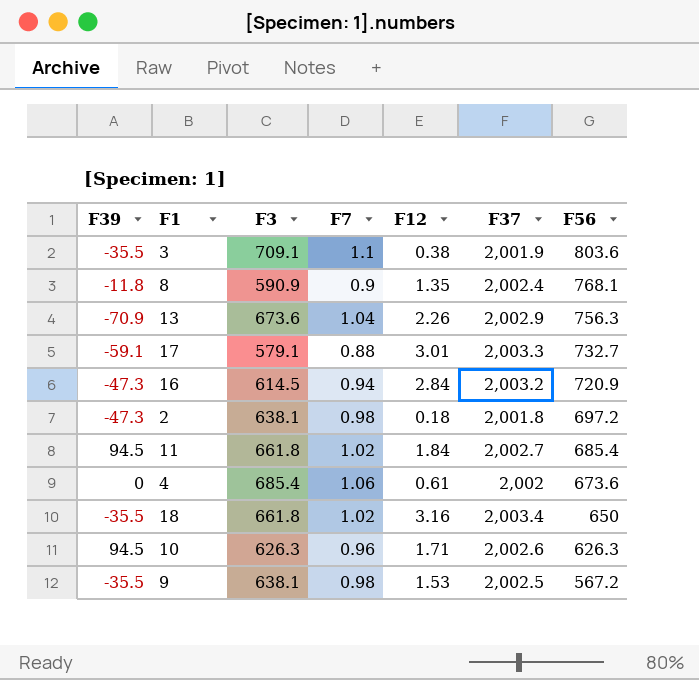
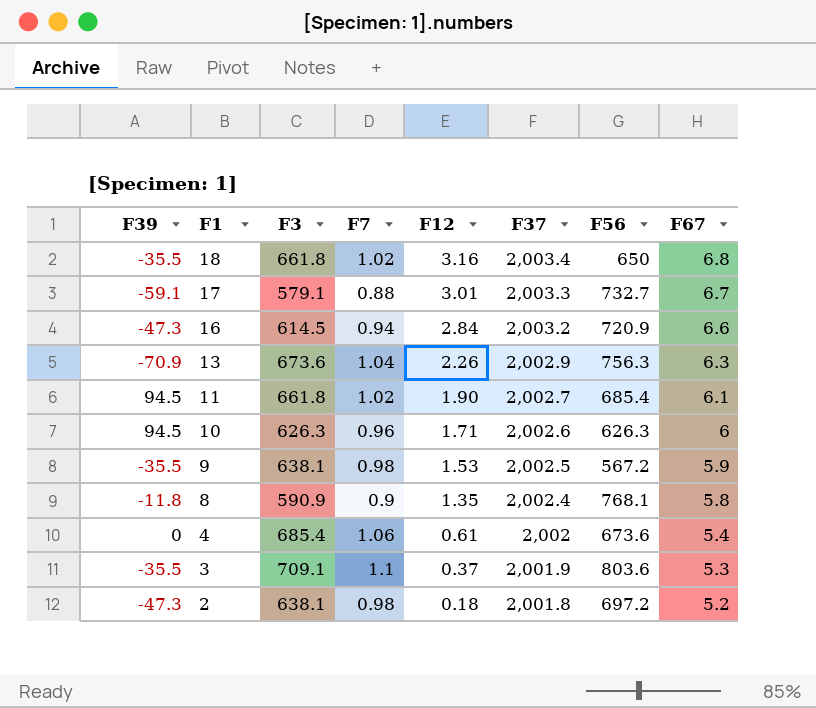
row order: F56 descending -> F1 descending
column F67 | position: none -> 8
11 | F12: 1.84 -> 1.90
3 | F12: 0.38 -> 0.37

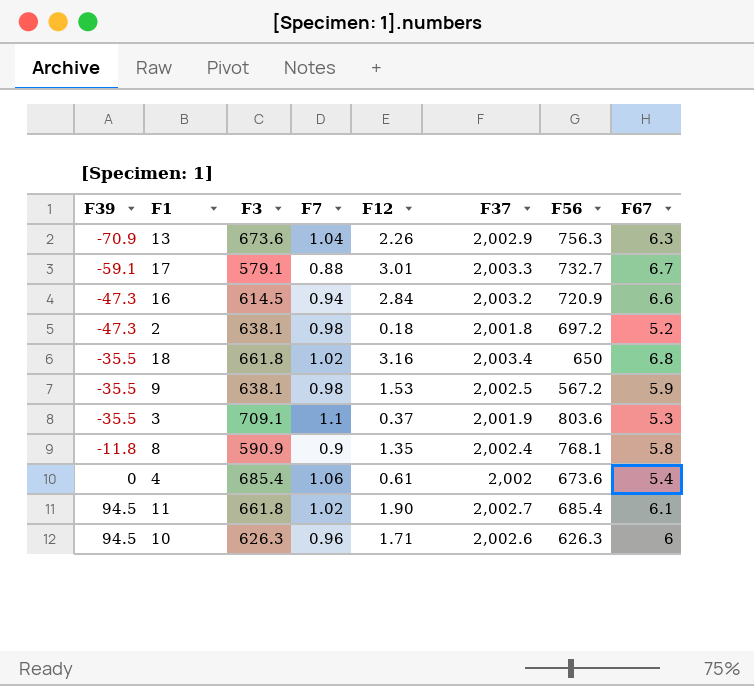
row order: F1 descending -> F39 ascending

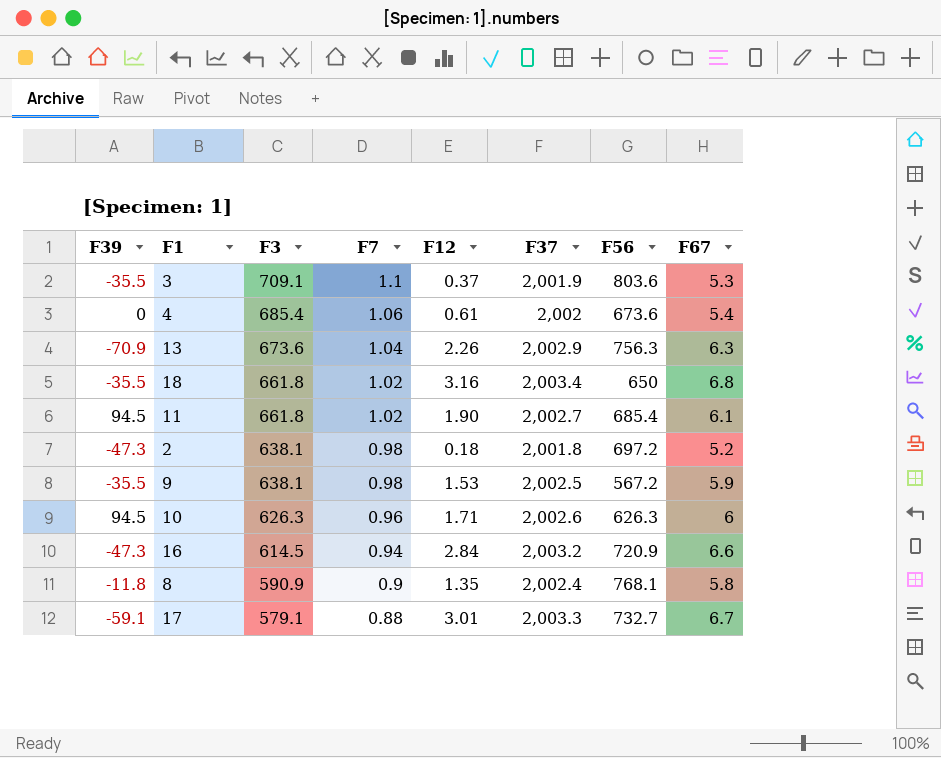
row order: F39 ascending -> F3 descending

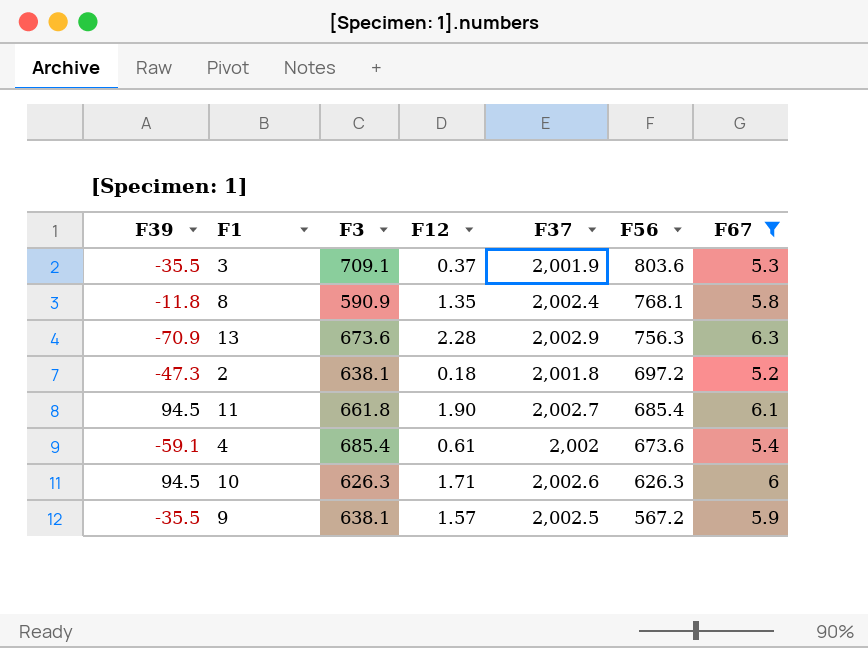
filter: none -> F67 <= 6.3
row order: F3 descending -> F56 descending
column F7 | position: 4 -> none
13 | F12: 2.26 -> 2.28
4 | F39: 0 -> -59.1
9 | F12: 1.53 -> 1.57

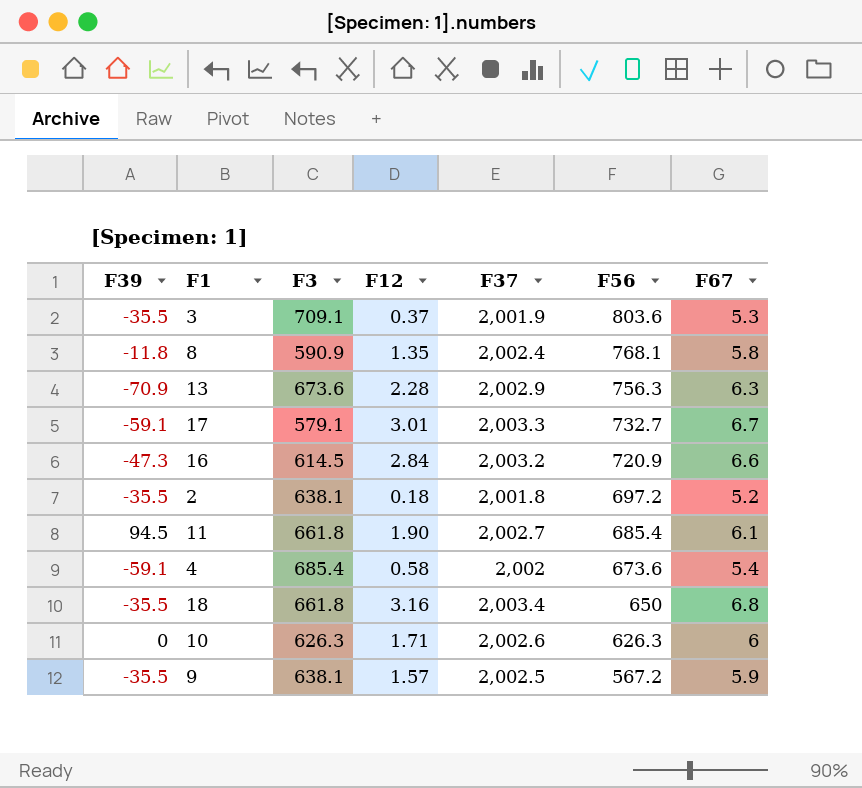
filter: F67 <= 6.3 -> none
2 | F39: -47.3 -> -35.5
4 | F12: 0.61 -> 0.58
10 | F39: 94.5 -> 0

